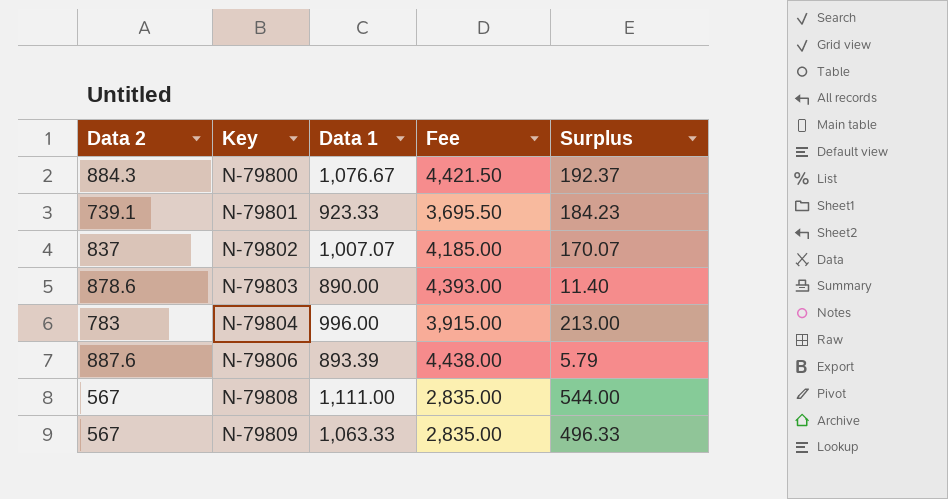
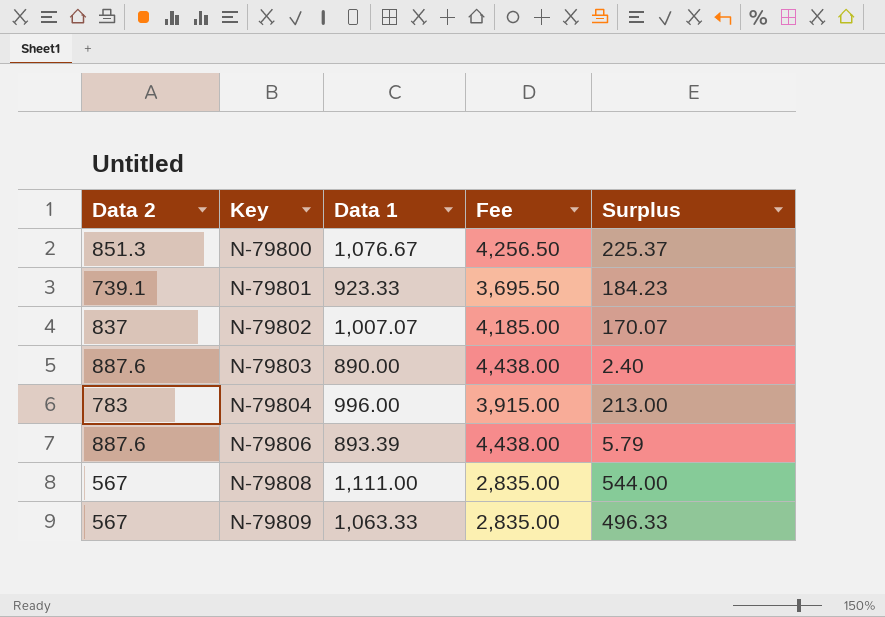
N-79800 | Data 2: 884.3 -> 851.3
N-79800 | Fee: 4,421.50 -> 4,256.50
N-79800 | Surplus: 192.37 -> 225.37
N-79803 | Data 2: 878.6 -> 887.6
N-79803 | Fee: 4,393.00 -> 4,438.00
N-79803 | Surplus: 11.40 -> 2.40

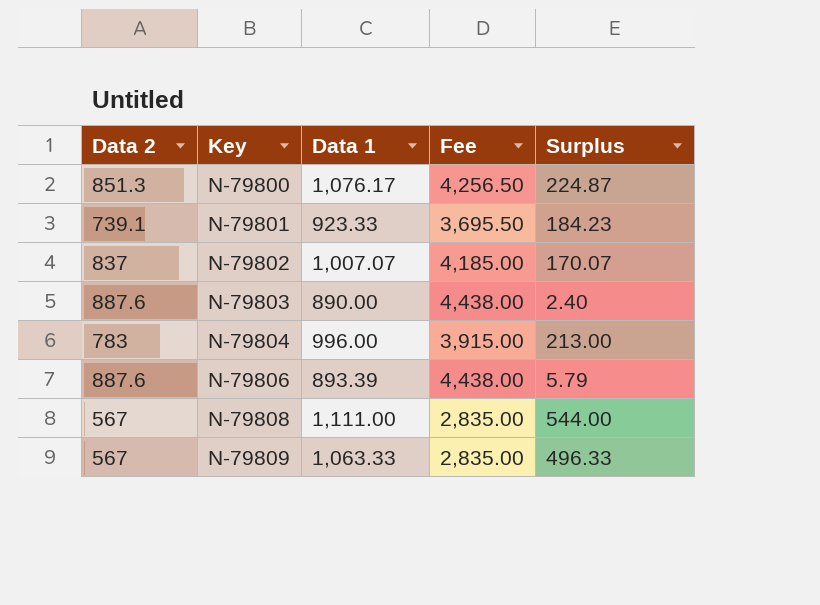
N-79800 | Data 1: 1,076.67 -> 1,076.17
N-79800 | Surplus: 225.37 -> 224.87

